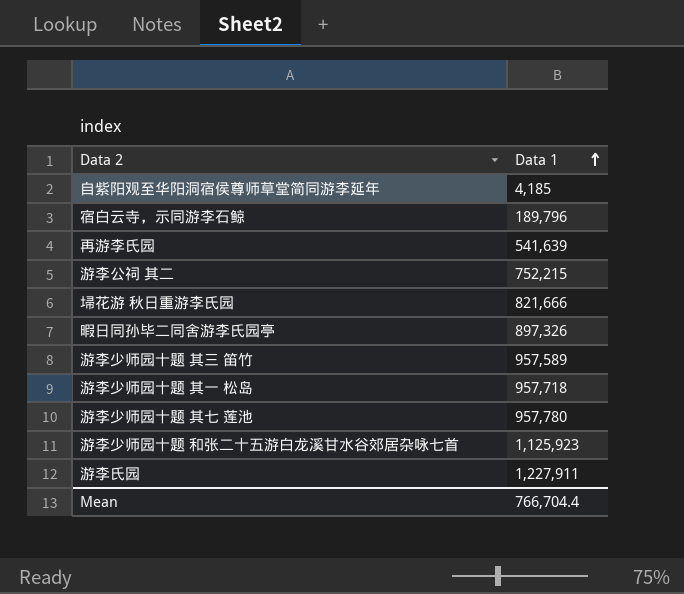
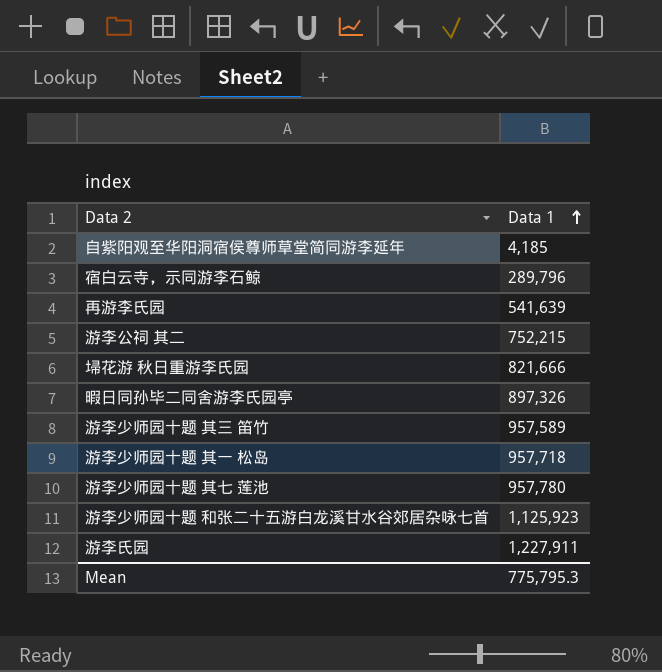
宿白云寺，示同游李石鲸 | Data 1: 189,796 -> 289,796
Mean | Data 1: 766,704.4 -> 775,795.3

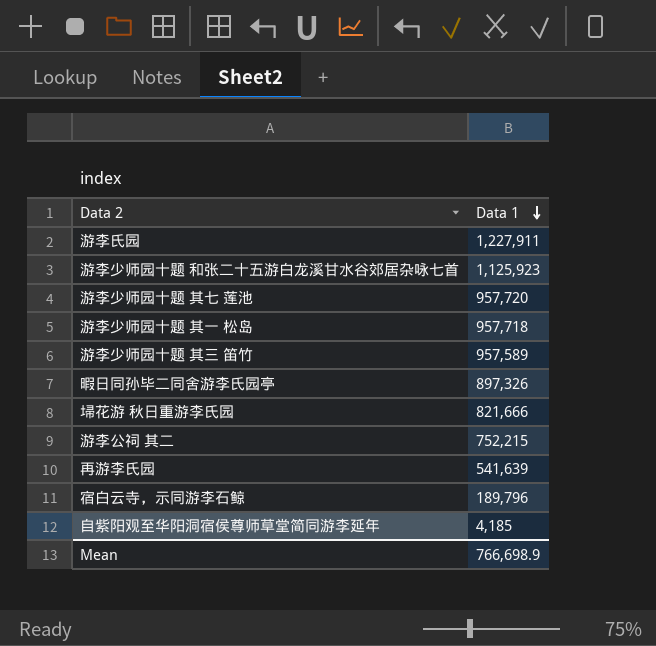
row order: Data 1 ascending -> Data 1 descending
游李少师园十题 其七 莲池 | Data 1: 957,780 -> 957,720
宿白云寺，示同游李石鲸 | Data 1: 289,796 -> 189,796
Mean | Data 1: 775,795.3 -> 766,698.9

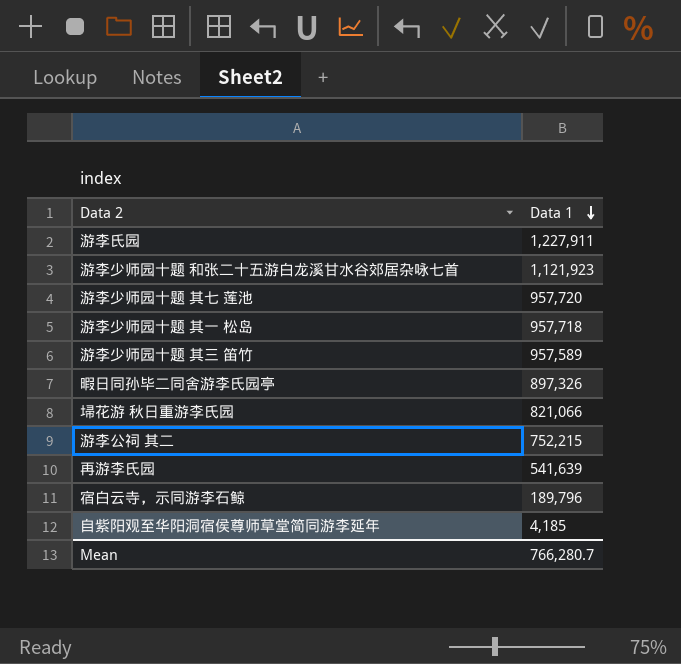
游李少师园十题 和张二十五游白龙溪甘水谷郊居杂咏七首 | Data 1: 1,125,923 -> 1,121,923
埽花游 秋日重游李氏园 | Data 1: 821,666 -> 821,066
Mean | Data 1: 766,698.9 -> 766,280.7

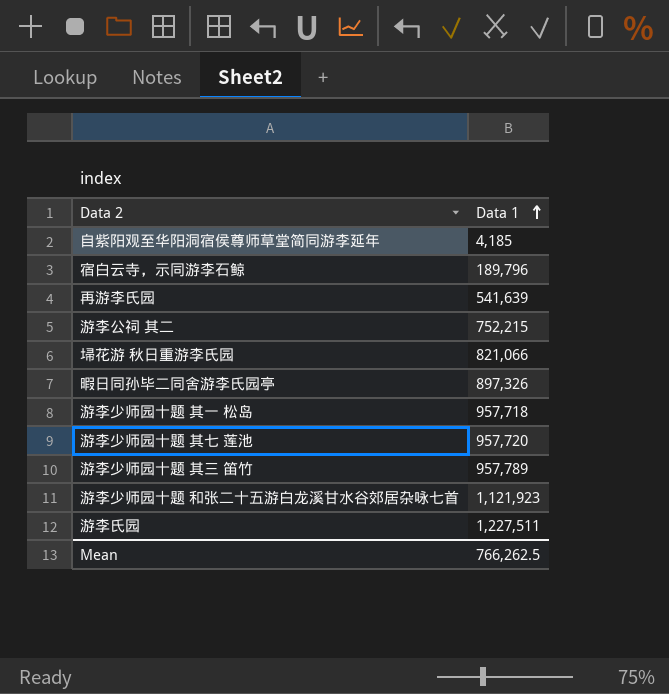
row order: Data 1 descending -> Data 1 ascending
游李少师园十题 其三 笛竹 | Data 1: 957,589 -> 957,789
游李氏园 | Data 1: 1,227,911 -> 1,227,511
Mean | Data 1: 766,280.7 -> 766,262.5

